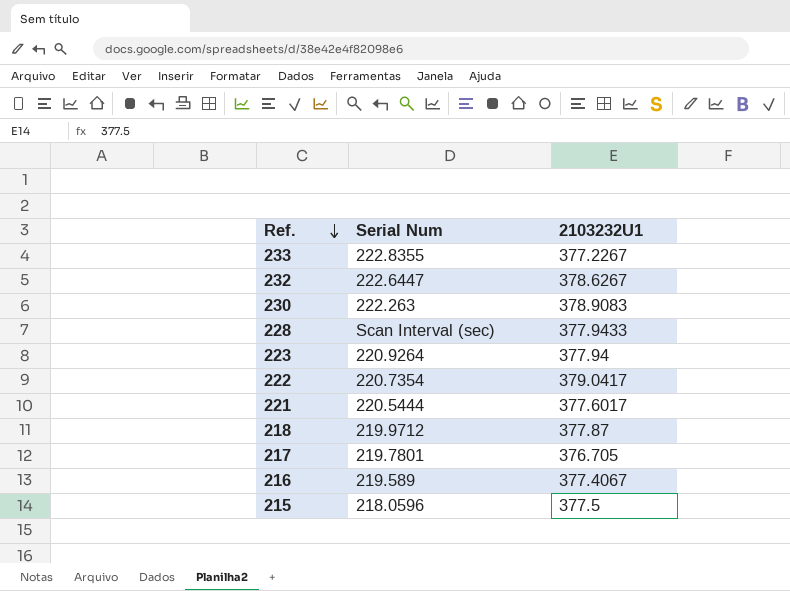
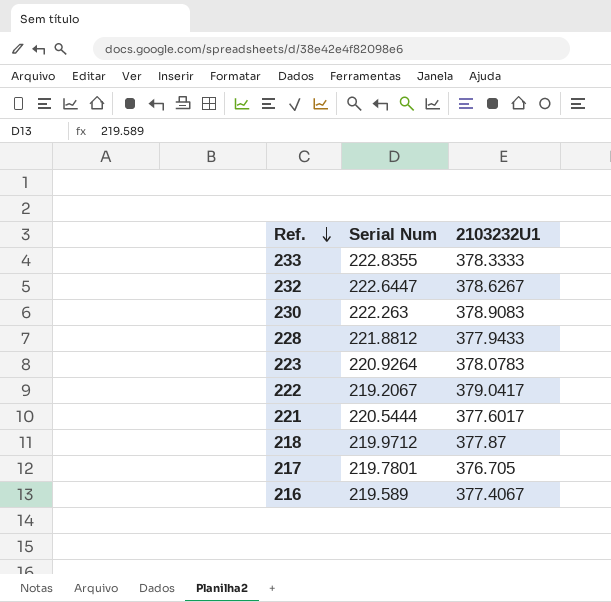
row 215: 218.0596 | 377.5 -> none
233 | 2103232U1: 377.2267 -> 378.3333
228 | Serial Num: Scan Interval (sec) -> 221.8812
223 | 2103232U1: 377.94 -> 378.0783
222 | Serial Num: 220.7354 -> 219.2067

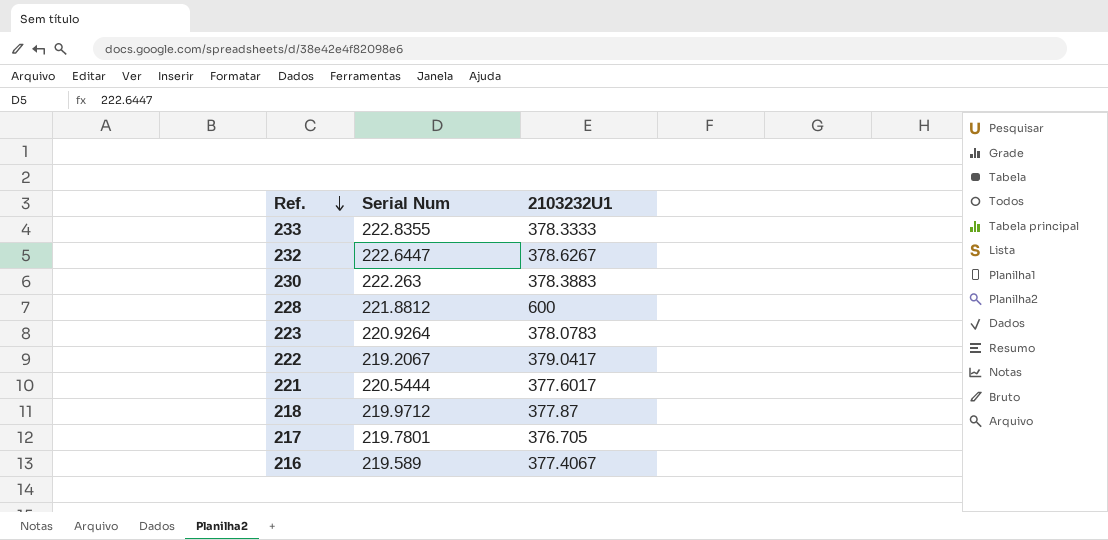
230 | 2103232U1: 378.9083 -> 378.3883
228 | 2103232U1: 377.9433 -> 600

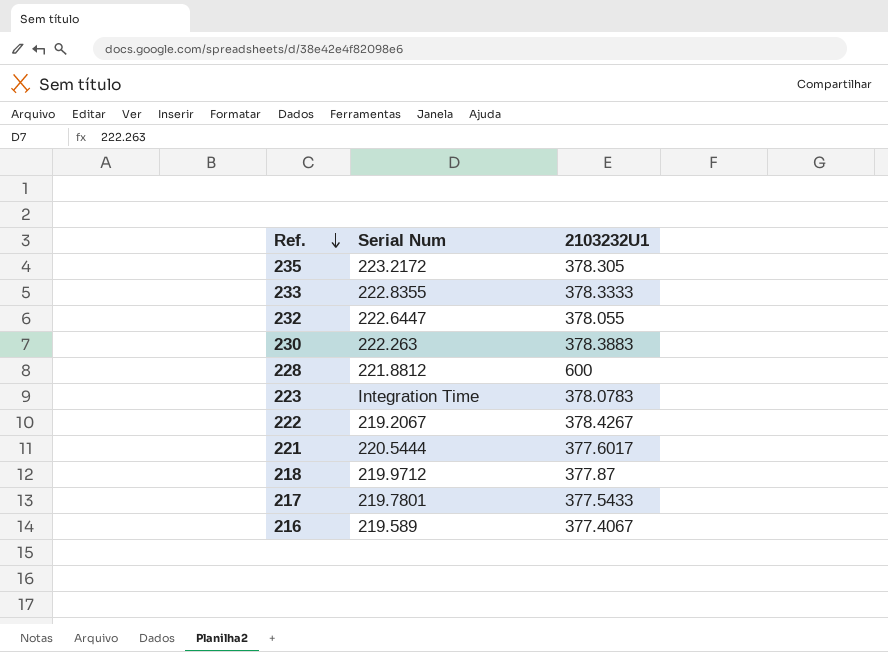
row 235: none -> 223.2172 | 378.305
232 | 2103232U1: 378.6267 -> 378.055
223 | Serial Num: 220.9264 -> Integration Time
222 | 2103232U1: 379.0417 -> 378.4267
217 | 2103232U1: 376.705 -> 377.5433

